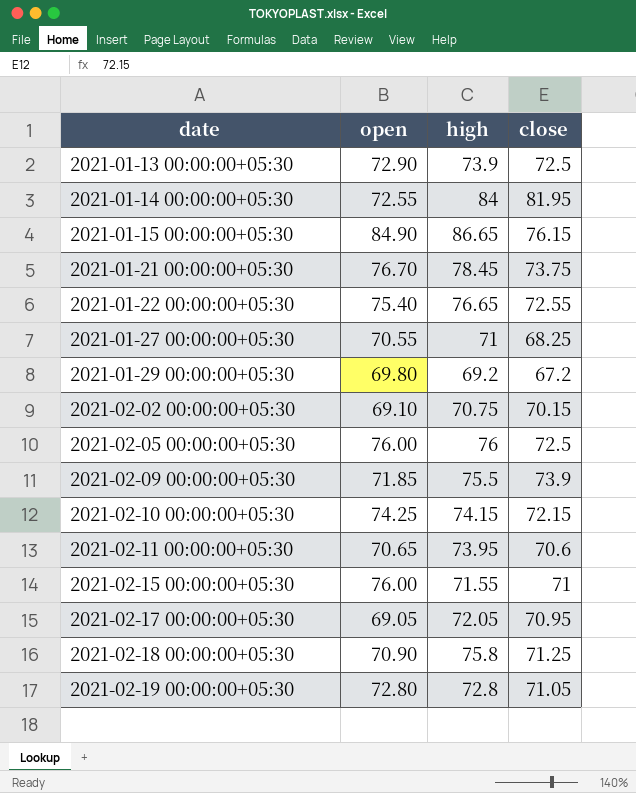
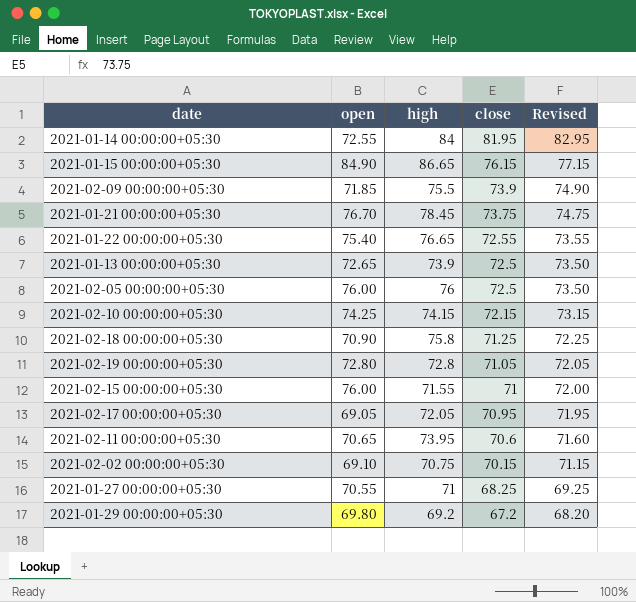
row order: date ascending -> close descending
column Revised | formula: none -> [close] + 1
2021-01-13 00:00:00+05:30 | open: 72.90 -> 72.65

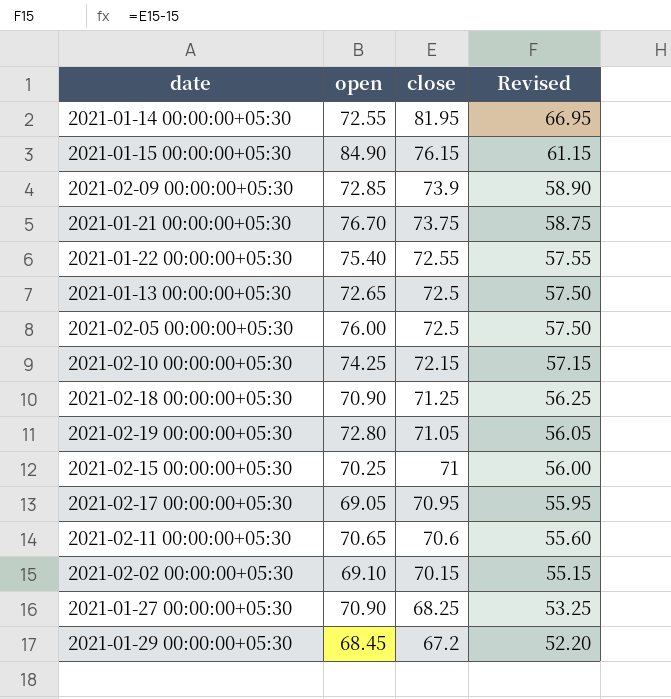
column high | position: 3 -> none
column Revised | formula: [close] + 1 -> [close] - 15
2021-02-09 00:00:00+05:30 | open: 71.85 -> 72.85
2021-02-15 00:00:00+05:30 | open: 76.00 -> 70.25
2021-01-27 00:00:00+05:30 | open: 70.55 -> 70.90
2021-01-29 00:00:00+05:30 | open: 69.80 -> 68.45

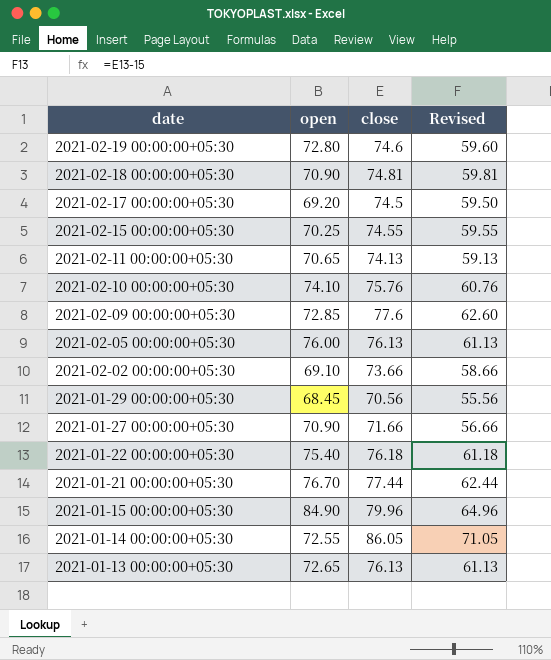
row order: close descending -> date descending
2021-02-19 00:00:00+05:30 | close: 71.05 -> 74.6
2021-02-19 00:00:00+05:30 | Revised: 56.05 -> 59.60
2021-02-18 00:00:00+05:30 | close: 71.25 -> 74.81
2021-02-18 00:00:00+05:30 | Revised: 56.25 -> 59.81
2021-02-17 00:00:00+05:30 | open: 69.05 -> 69.20
2021-02-17 00:00:00+05:30 | close: 70.95 -> 74.5
2021-02-17 00:00:00+05:30 | Revised: 55.95 -> 59.50
2021-02-15 00:00:00+05:30 | close: 71 -> 74.55
2021-02-15 00:00:00+05:30 | Revised: 56.00 -> 59.55
2021-02-11 00:00:00+05:30 | close: 70.6 -> 74.13
2021-02-11 00:00:00+05:30 | Revised: 55.60 -> 59.13
2021-02-10 00:00:00+05:30 | open: 74.25 -> 74.10
2021-02-10 00:00:00+05:30 | close: 72.15 -> 75.76
2021-02-10 00:00:00+05:30 | Revised: 57.15 -> 60.76
2021-02-09 00:00:00+05:30 | close: 73.9 -> 77.6
2021-02-09 00:00:00+05:30 | Revised: 58.90 -> 62.60
2021-02-05 00:00:00+05:30 | close: 72.5 -> 76.13
2021-02-05 00:00:00+05:30 | Revised: 57.50 -> 61.13
2021-02-02 00:00:00+05:30 | close: 70.15 -> 73.66
2021-02-02 00:00:00+05:30 | Revised: 55.15 -> 58.66
2021-01-29 00:00:00+05:30 | close: 67.2 -> 70.56
2021-01-29 00:00:00+05:30 | Revised: 52.20 -> 55.56
2021-01-27 00:00:00+05:30 | close: 68.25 -> 71.66
2021-01-27 00:00:00+05:30 | Revised: 53.25 -> 56.66
2021-01-22 00:00:00+05:30 | close: 72.55 -> 76.18
2021-01-22 00:00:00+05:30 | Revised: 57.55 -> 61.18
2021-01-21 00:00:00+05:30 | close: 73.75 -> 77.44
2021-01-21 00:00:00+05:30 | Revised: 58.75 -> 62.44
2021-01-15 00:00:00+05:30 | close: 76.15 -> 79.96
2021-01-15 00:00:00+05:30 | Revised: 61.15 -> 64.96
2021-01-14 00:00:00+05:30 | close: 81.95 -> 86.05
2021-01-14 00:00:00+05:30 | Revised: 66.95 -> 71.05
2021-01-13 00:00:00+05:30 | close: 72.5 -> 76.13
2021-01-13 00:00:00+05:30 | Revised: 57.50 -> 61.13

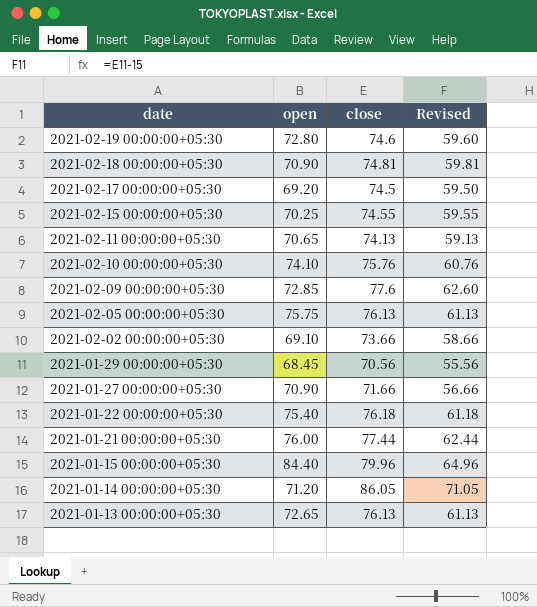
2021-02-05 00:00:00+05:30 | open: 76.00 -> 75.75
2021-01-21 00:00:00+05:30 | open: 76.70 -> 76.00
2021-01-15 00:00:00+05:30 | open: 84.90 -> 84.40
2021-01-14 00:00:00+05:30 | open: 72.55 -> 71.20

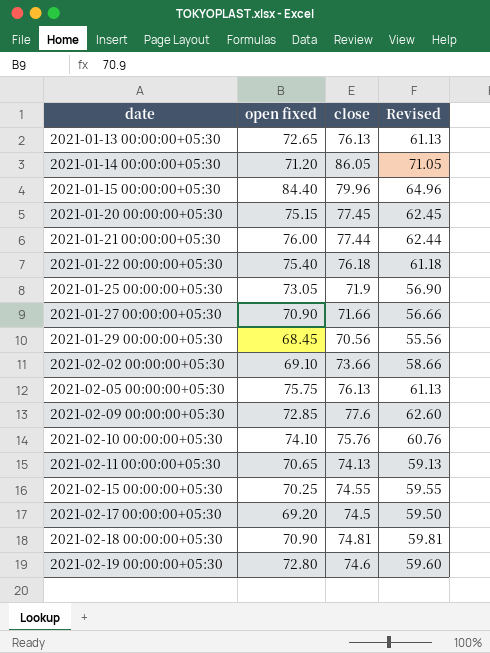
row order: date descending -> date ascending
column name: open -> open fixed
row 2021-01-20 00:00:00+05:30: none -> 75.15 | 77.45 | 62.45
row 2021-01-25 00:00:00+05:30: none -> 73.05 | 71.9 | 56.90

